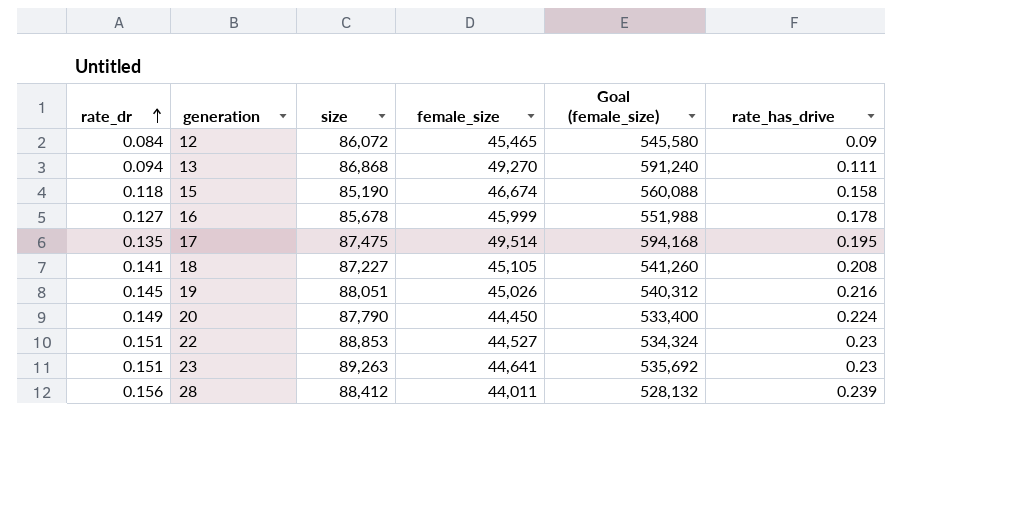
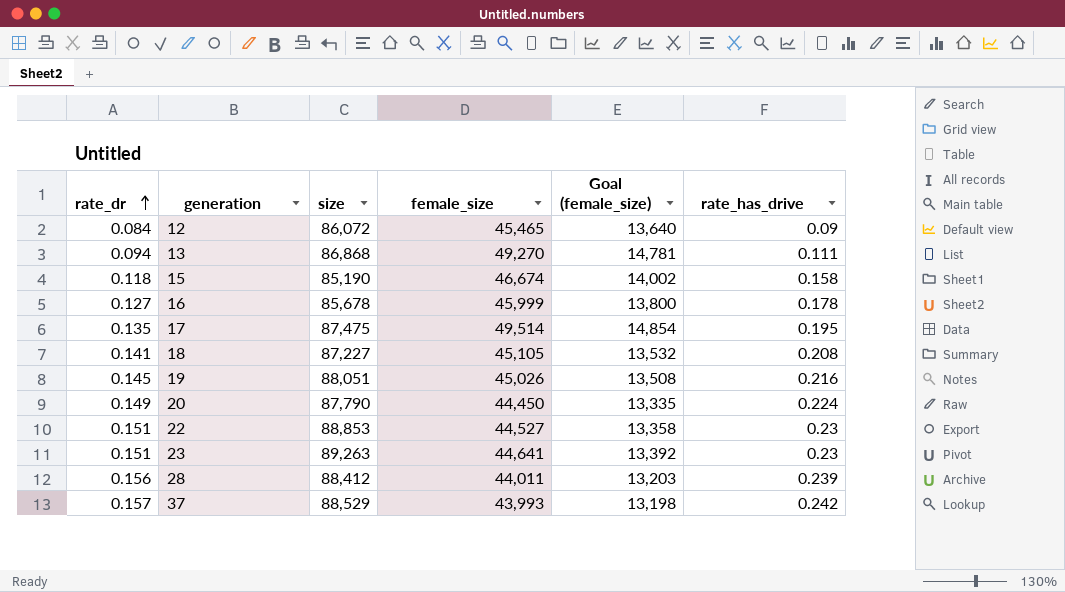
column Goal (female_size) | formula: [female_size] * 12 -> [female_size] * 0.3
row 37: none -> 0.157 | 88,529 | 43,993 | 13,198 | 0.242

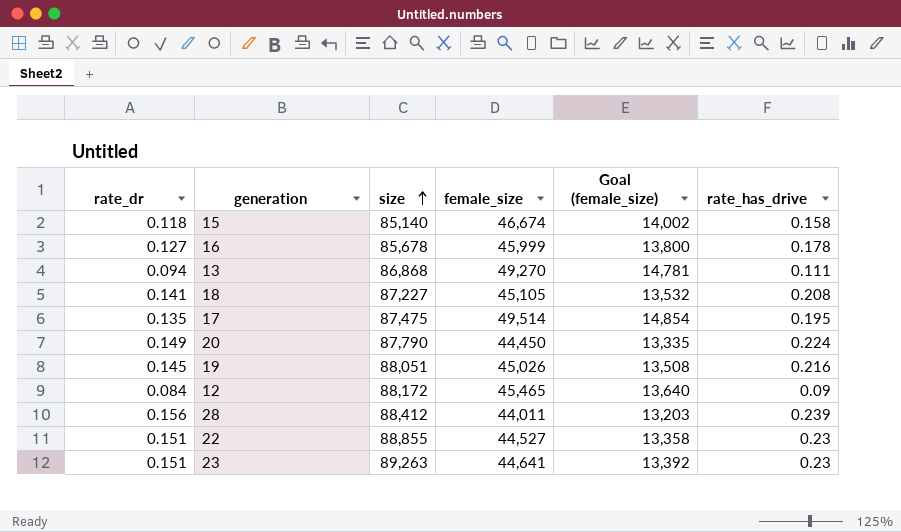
row order: rate_dr ascending -> size ascending
row 37: 0.157 | 88,529 | 43,993 | 13,198 | 0.242 -> none
15 | size: 85,190 -> 85,140
12 | size: 86,072 -> 88,172
22 | size: 88,853 -> 88,855

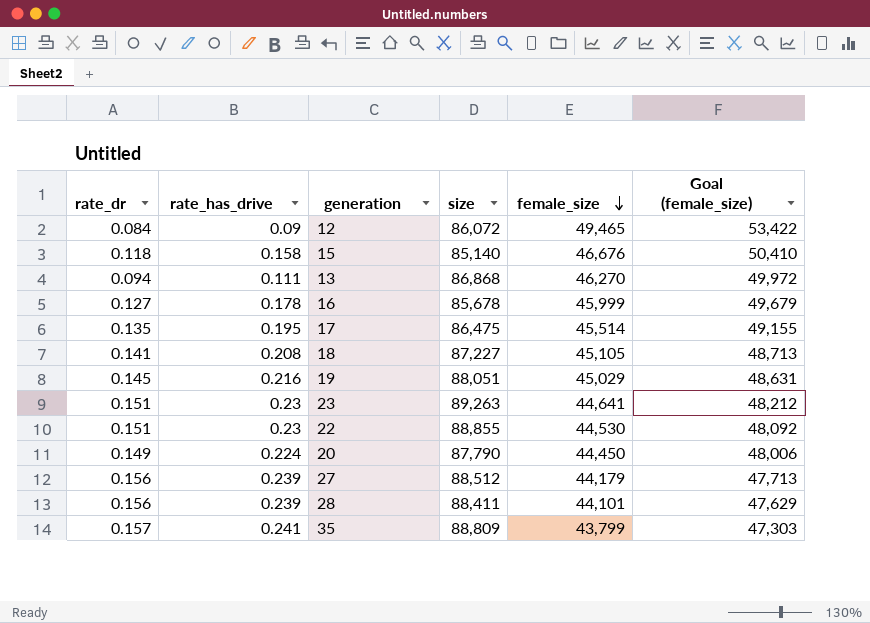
row order: size ascending -> female_size descending
column rate_has_drive | position: 6 -> 2
column Goal (female_size) | formula: [female_size] * 0.3 -> [female_size] * 1.08
12 | size: 88,172 -> 86,072
12 | female_size: 45,465 -> 49,465
15 | female_size: 46,674 -> 46,676
13 | female_size: 49,270 -> 46,270
17 | size: 87,475 -> 86,475
17 | female_size: 49,514 -> 45,514
19 | female_size: 45,026 -> 45,029
22 | female_size: 44,527 -> 44,530
row 27: none -> 0.156 | 0.239 | 88,512 | 44,179 | 47,713
28 | size: 88,412 -> 88,411
28 | female_size: 44,011 -> 44,101
row 35: none -> 0.157 | 0.241 | 88,809 | 43,799 | 47,303

